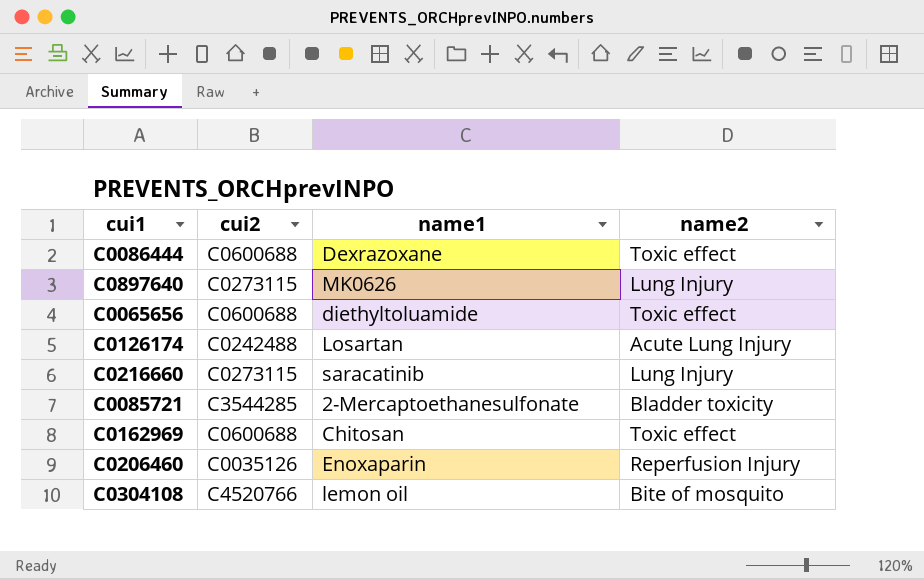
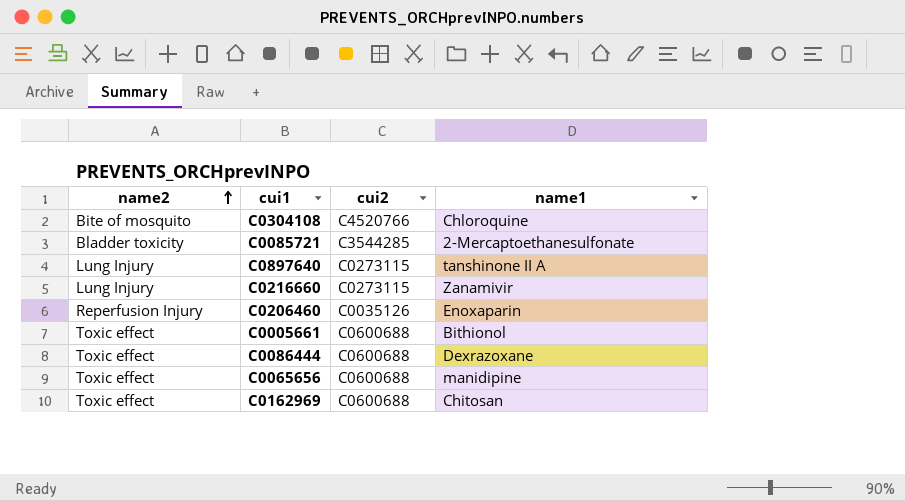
row order: none -> name2 ascending
column name2 | position: 4 -> 1
row C0126174: C0242488 | Losartan | Acute Lung Injury -> none
C0304108 | name1: lemon oil -> Chloroquine
C0897640 | name1: MK0626 -> tanshinone II A
C0216660 | name1: saracatinib -> Zanamivir
row C0005661: none -> Toxic effect | C0600688 | Bithionol
C0065656 | name1: diethyltoluamide -> manidipine

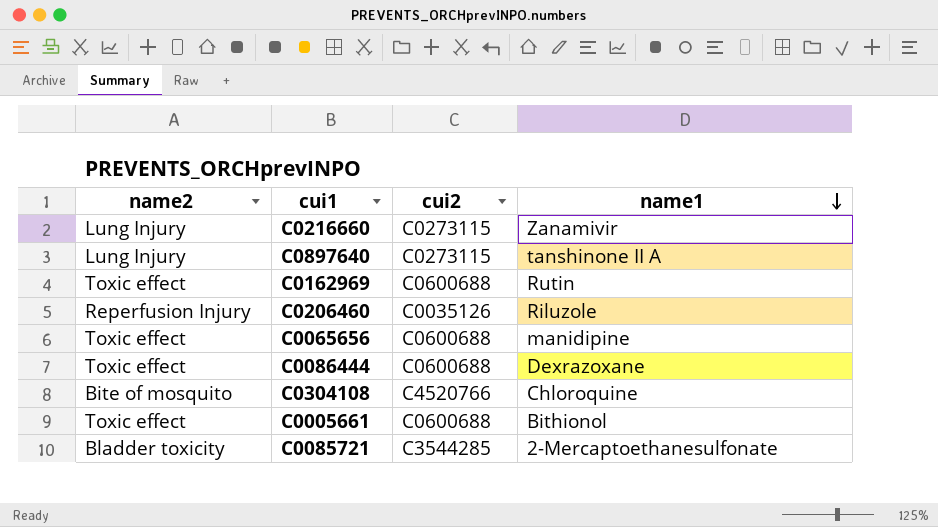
row order: name2 ascending -> name1 descending
C0162969 | name1: Chitosan -> Rutin
C0206460 | name1: Enoxaparin -> Riluzole

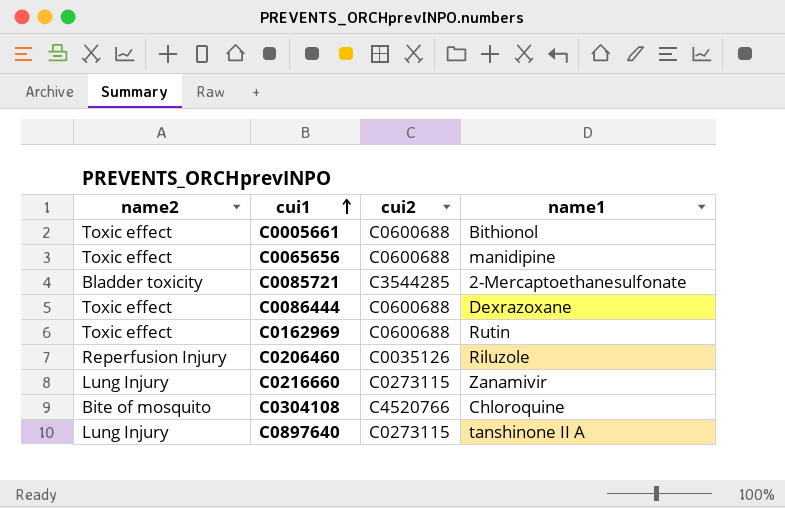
row order: name1 descending -> cui1 ascending

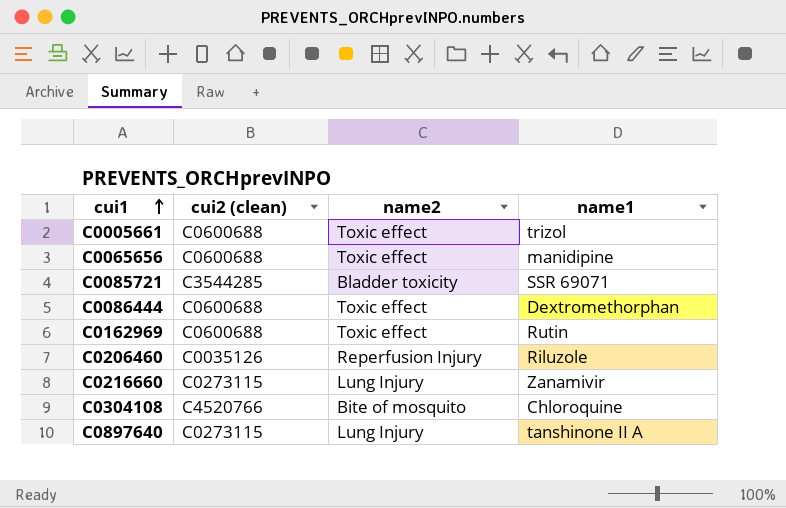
column name: cui2 -> cui2 (clean)
column name2 | position: 1 -> 3
C0005661 | name1: Bithionol -> trizol
C0085721 | name1: 2-Mercaptoethanesulfonate -> SSR 69071
C0086444 | name1: Dexrazoxane -> Dextromethorphan

